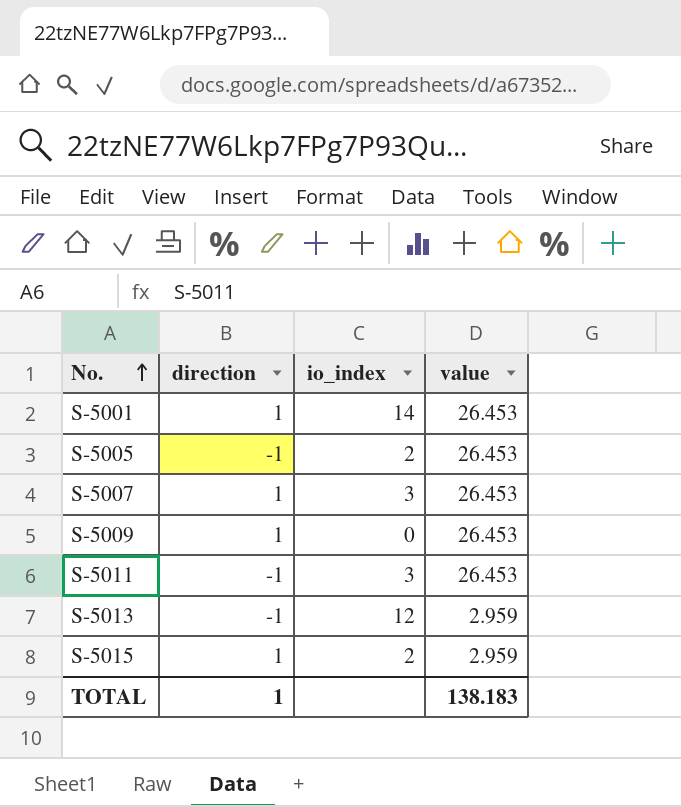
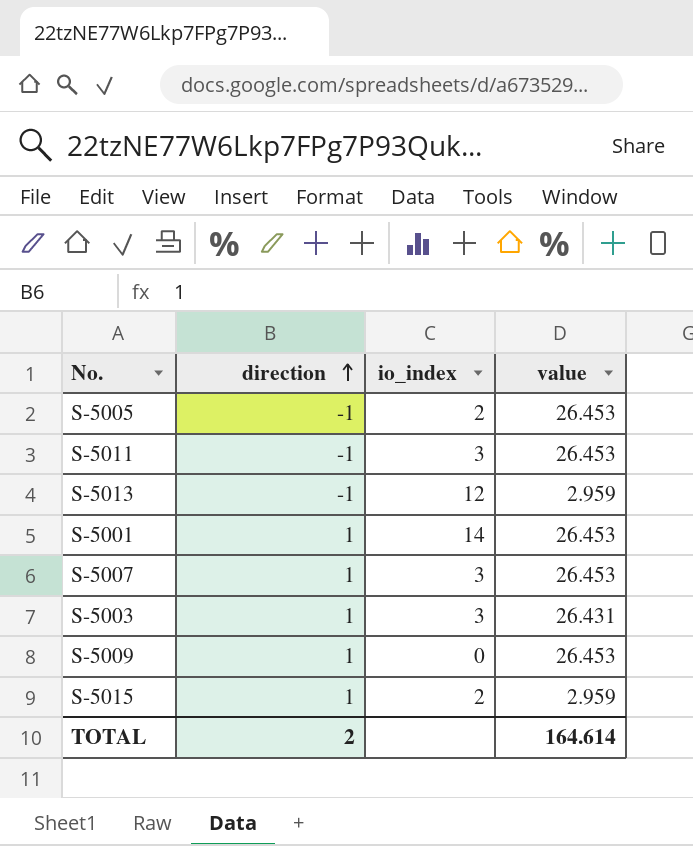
row order: No. ascending -> direction ascending
row S-5003: none -> 1 | 3 | 26.431
TOTAL | direction: 1 -> 2
TOTAL | value: 138.183 -> 164.614

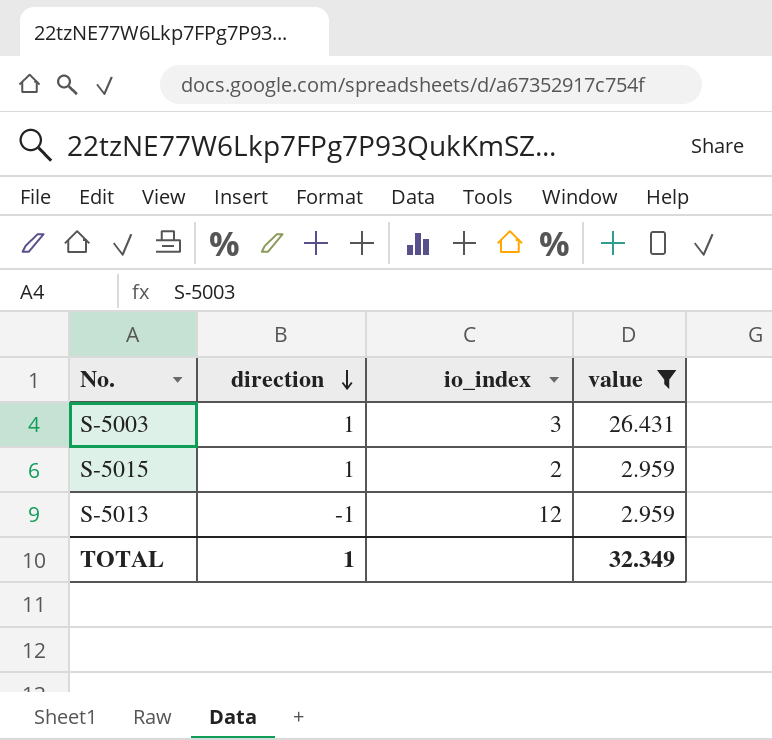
filter: none -> value != 26.453
row order: direction ascending -> direction descending
TOTAL | direction: 2 -> 1
TOTAL | value: 164.614 -> 32.349

